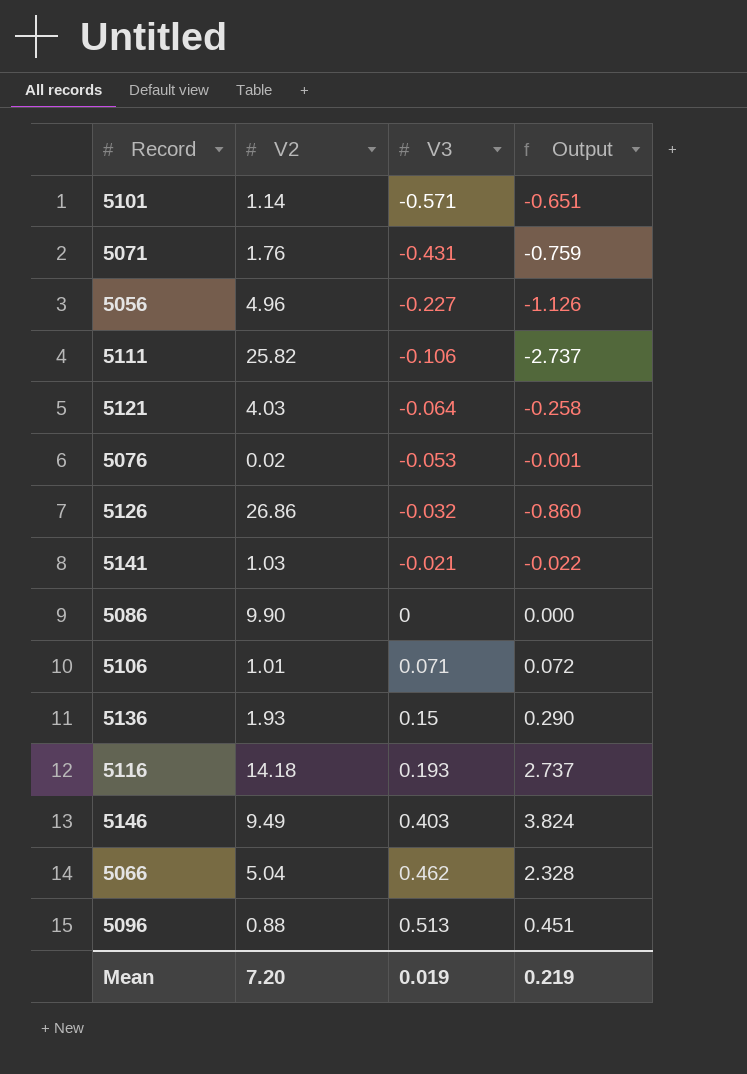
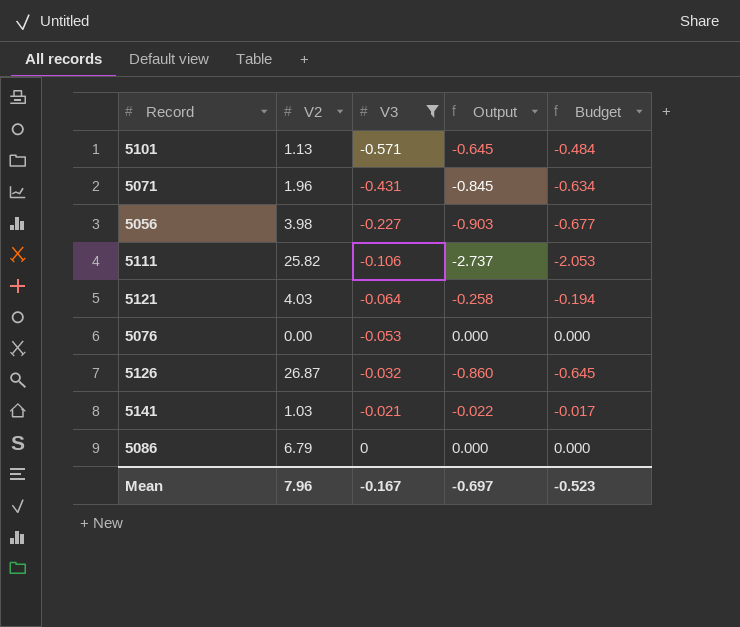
filter: none -> V3 <= 0
column Budget | formula: none -> [Output] * 0.75
5101 | V2: 1.14 -> 1.13
5101 | Output: -0.651 -> -0.645
5071 | V2: 1.76 -> 1.96
5071 | Output: -0.759 -> -0.845
5056 | V2: 4.96 -> 3.98
5056 | Output: -1.126 -> -0.903
5076 | V2: 0.02 -> 0.00
5076 | Output: -0.001 -> 0.000
5126 | V2: 26.86 -> 26.87
5086 | V2: 9.90 -> 6.79
Mean | V2: 7.20 -> 7.96
Mean | V3: 0.019 -> -0.167
Mean | Output: 0.219 -> -0.697

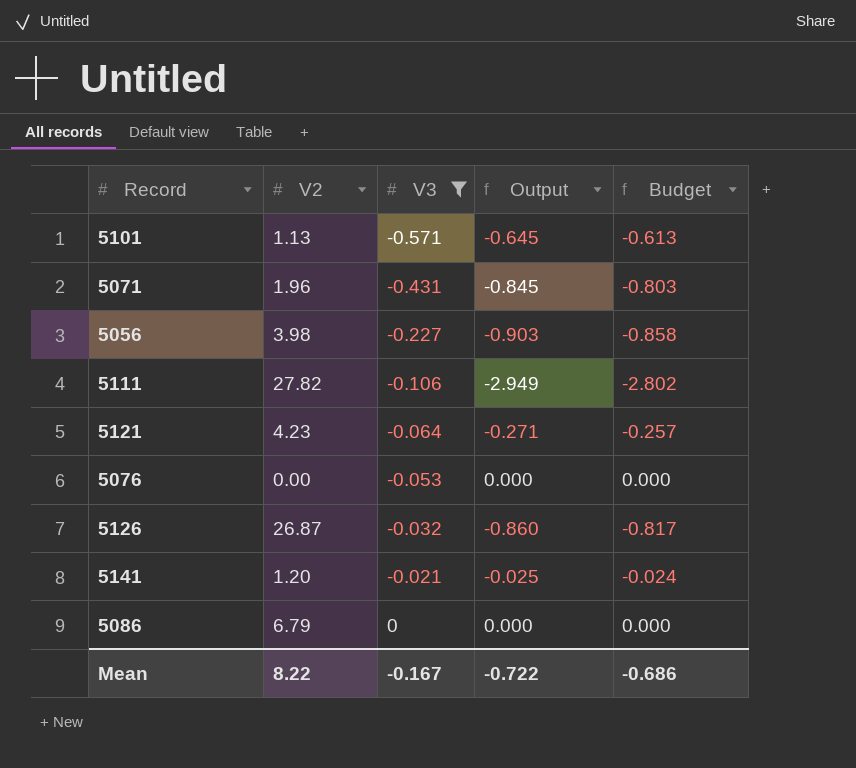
column Budget | formula: [Output] * 0.75 -> [Output] * 0.95
5111 | V2: 25.82 -> 27.82
5111 | Output: -2.737 -> -2.949
5121 | V2: 4.03 -> 4.23
5121 | Output: -0.258 -> -0.271
5141 | V2: 1.03 -> 1.20
5141 | Output: -0.022 -> -0.025
Mean | V2: 7.96 -> 8.22
Mean | Output: -0.697 -> -0.722
Mean | Budget: -0.523 -> -0.686

